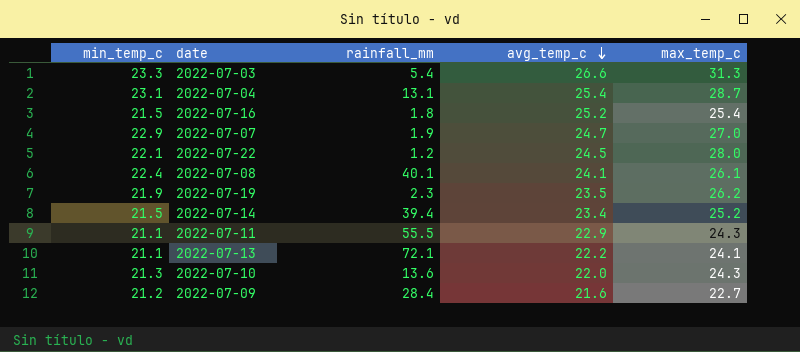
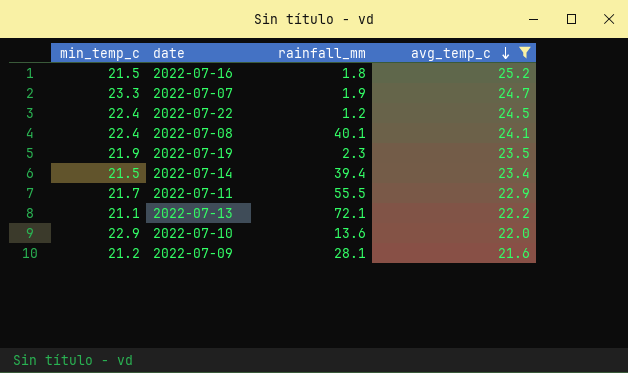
filter: none -> avg_temp_c <= 25.2
column max_temp_c | position: 5 -> none
2022-07-07 | min_temp_c: 22.9 -> 23.3
2022-07-22 | min_temp_c: 22.1 -> 22.4
2022-07-11 | min_temp_c: 21.1 -> 21.7
2022-07-10 | min_temp_c: 21.3 -> 22.9
2022-07-09 | rainfall_mm: 28.4 -> 28.1

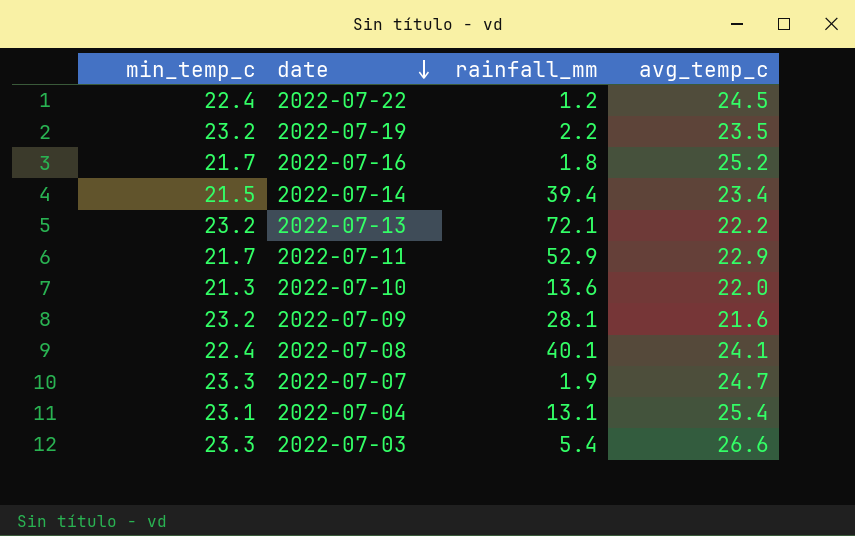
filter: avg_temp_c <= 25.2 -> none
row order: avg_temp_c descending -> date descending
2022-07-19 | min_temp_c: 21.9 -> 23.2
2022-07-19 | rainfall_mm: 2.3 -> 2.2
2022-07-16 | min_temp_c: 21.5 -> 21.7
2022-07-13 | min_temp_c: 21.1 -> 23.2
2022-07-11 | rainfall_mm: 55.5 -> 52.9
2022-07-10 | min_temp_c: 22.9 -> 21.3
2022-07-09 | min_temp_c: 21.2 -> 23.2

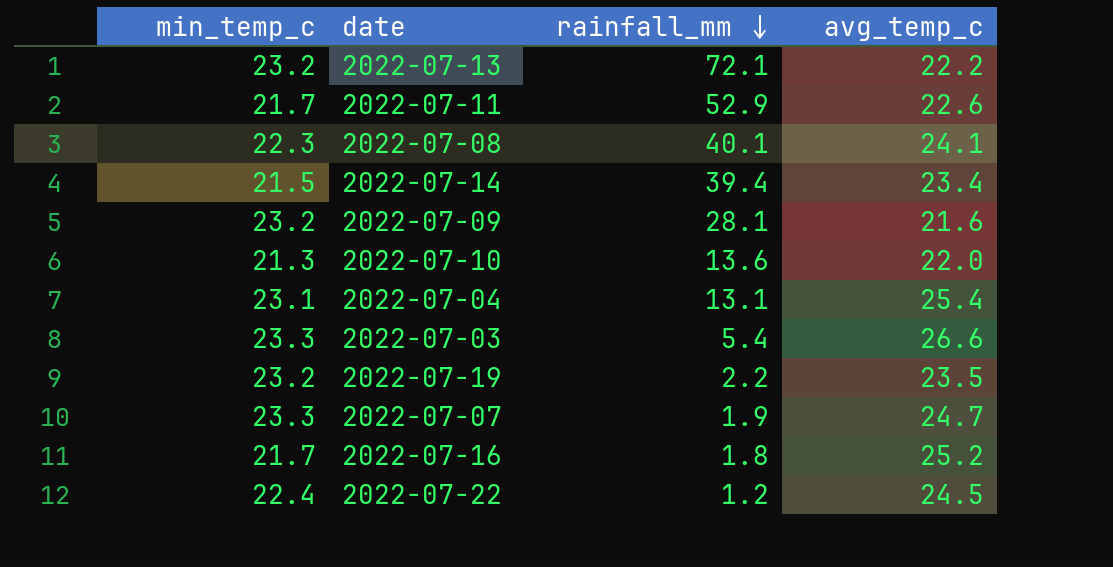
row order: date descending -> rainfall_mm descending
2022-07-11 | avg_temp_c: 22.9 -> 22.6
2022-07-08 | min_temp_c: 22.4 -> 22.3

